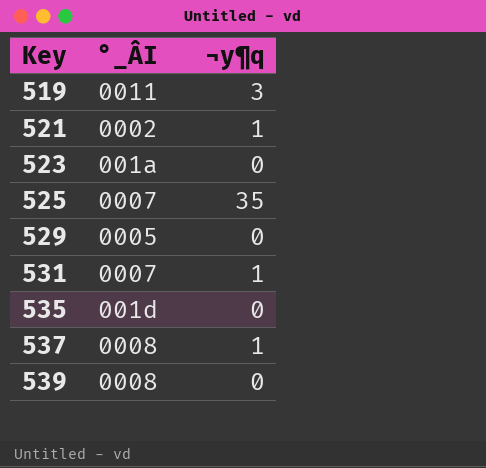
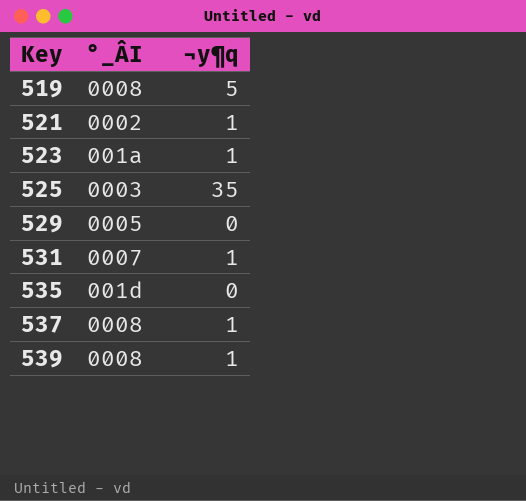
519 | °_ÂI: 0011 -> 0008
519 | ¬y¶q: 3 -> 5
523 | ¬y¶q: 0 -> 1
525 | °_ÂI: 0007 -> 0003
539 | ¬y¶q: 0 -> 1

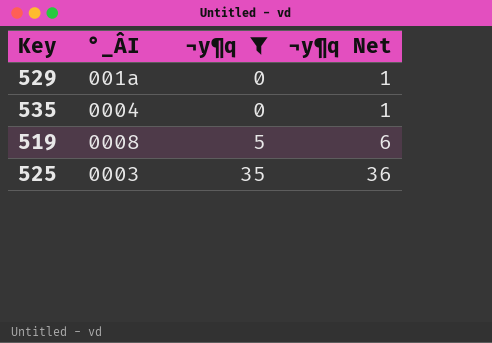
filter: none -> ¬y¶q != 1
row order: Key ascending -> ¬y¶q ascending
column ¬y¶q Net | formula: none -> [¬y¶q] + 1
529 | °_ÂI: 0005 -> 001a
535 | °_ÂI: 001d -> 0004

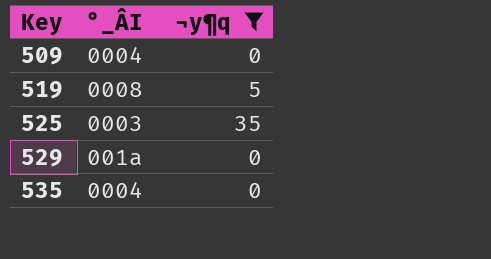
row order: ¬y¶q ascending -> Key ascending
column ¬y¶q Net | formula: [¬y¶q] + 1 -> none
row 509: none -> 0004 | 0

